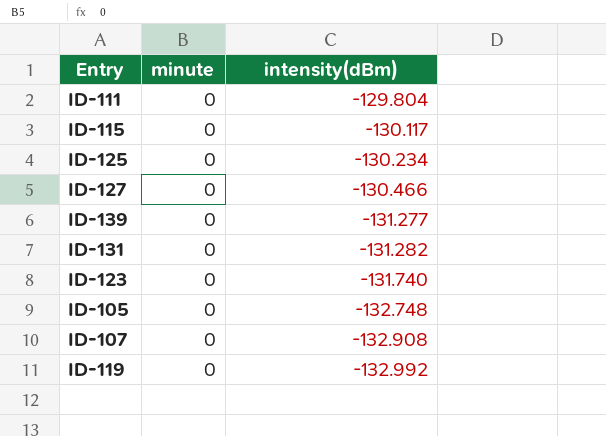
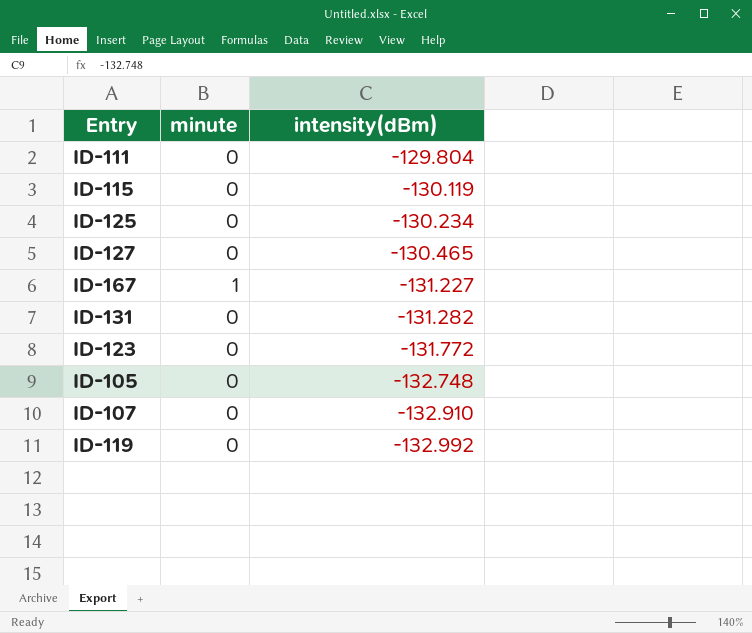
row ID-139: 0 | -131.277 -> none
ID-115 | intensity(dBm): -130.117 -> -130.119
ID-127 | intensity(dBm): -130.466 -> -130.465
row ID-167: none -> 1 | -131.227
ID-123 | intensity(dBm): -131.740 -> -131.772
ID-107 | intensity(dBm): -132.908 -> -132.910

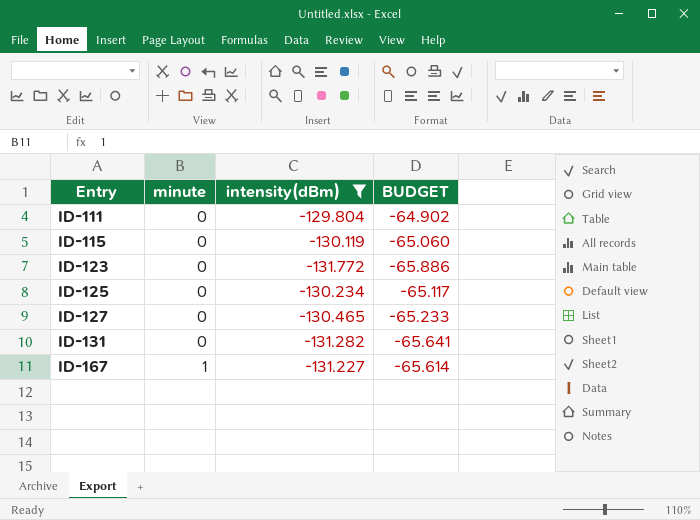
filter: none -> intensity(dBm) >= -131.772
row order: intensity(dBm) descending -> Entry ascending
column BUDGET | formula: none -> [intensity(dBm)] * 0.5

